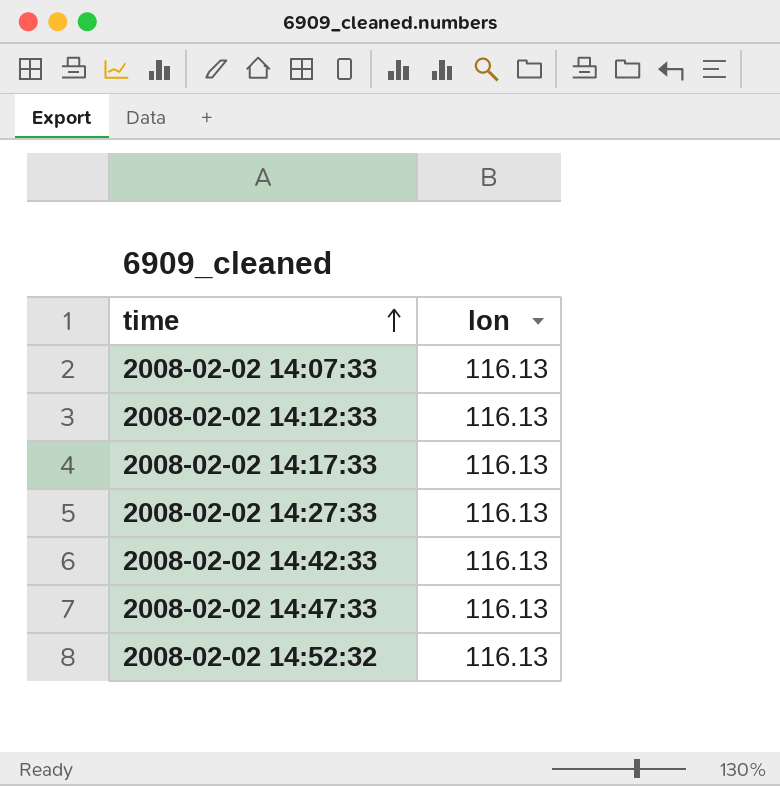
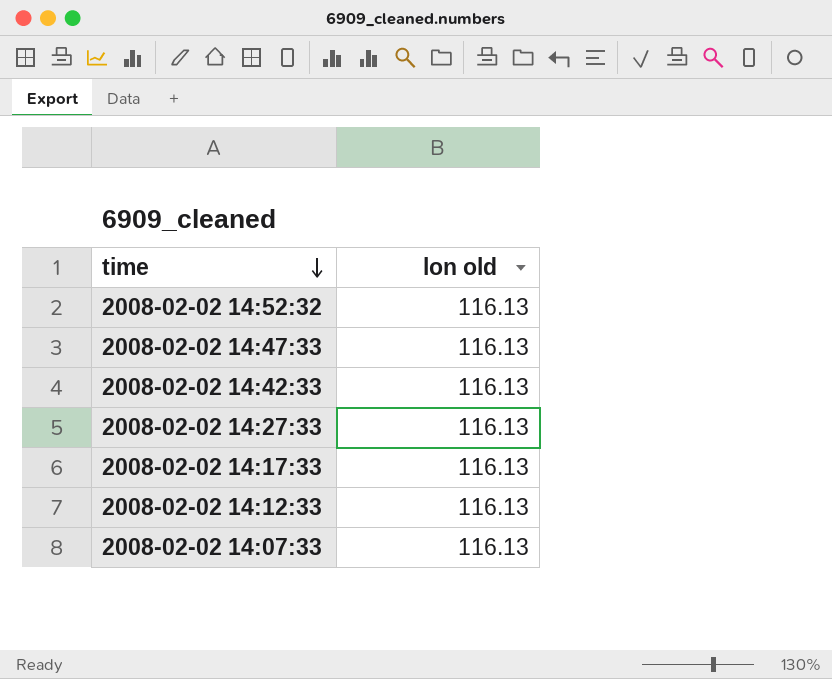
row order: time ascending -> time descending
column name: lon -> lon old

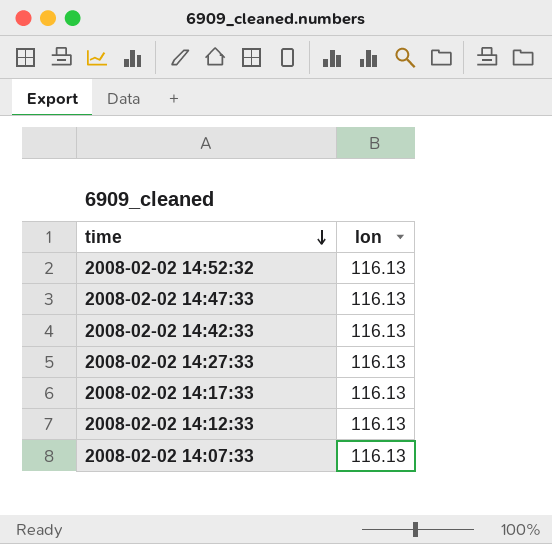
column name: lon old -> lon

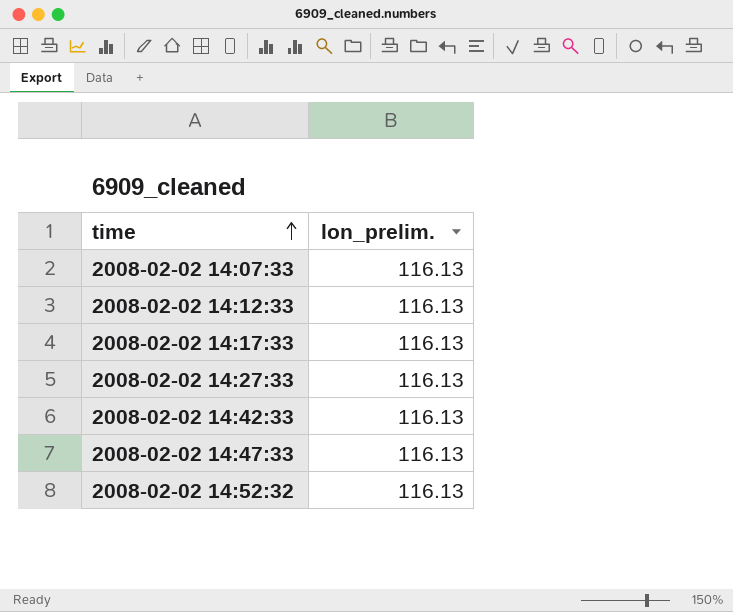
row order: time descending -> time ascending
column name: lon -> lon_prelim.

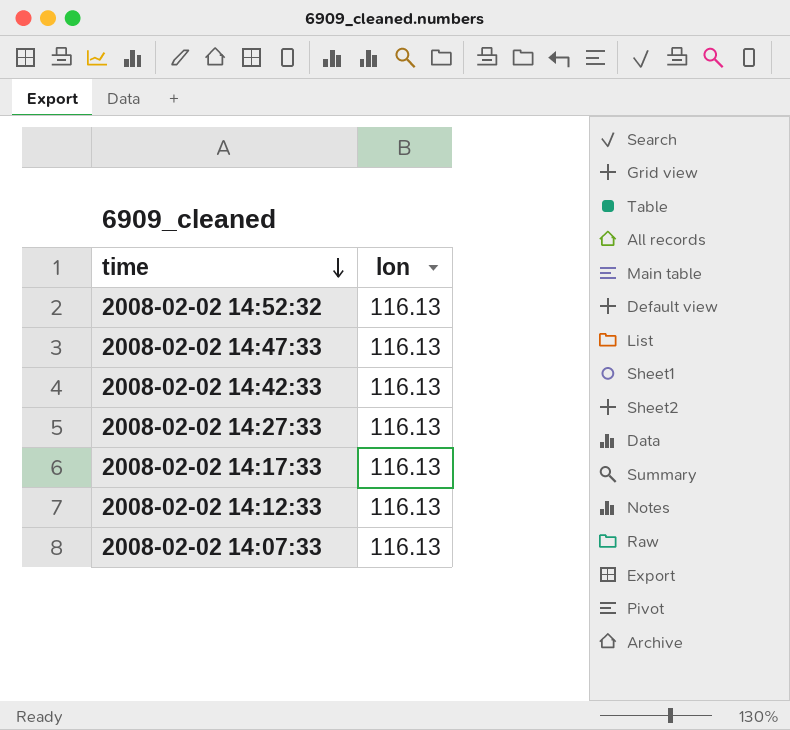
row order: time ascending -> time descending
column name: lon_prelim. -> lon

